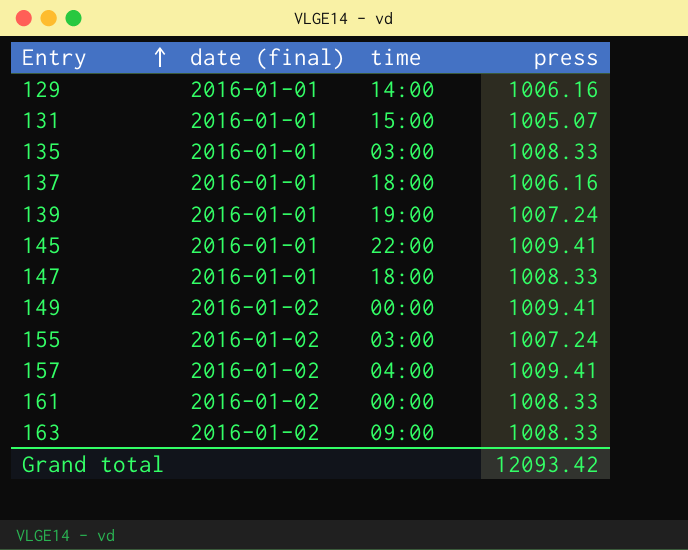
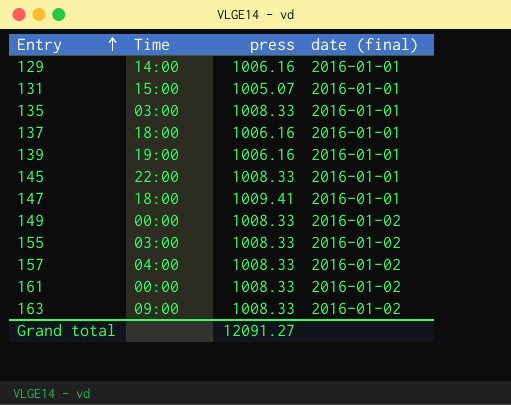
column name: time -> Time
column date (final) | position: 2 -> 4
139 | press: 1007.24 -> 1006.16
145 | press: 1009.41 -> 1008.33
147 | press: 1008.33 -> 1009.41
149 | press: 1009.41 -> 1008.33
155 | press: 1007.24 -> 1008.33
157 | press: 1009.41 -> 1008.33
Grand total | press: 12093.42 -> 12091.27

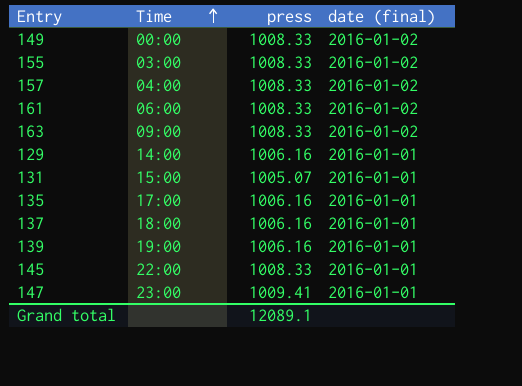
row order: Entry ascending -> Time ascending
161 | Time: 00:00 -> 06:00
135 | Time: 03:00 -> 17:00
135 | press: 1008.33 -> 1006.16
147 | Time: 18:00 -> 23:00
Grand total | press: 12091.27 -> 12089.1

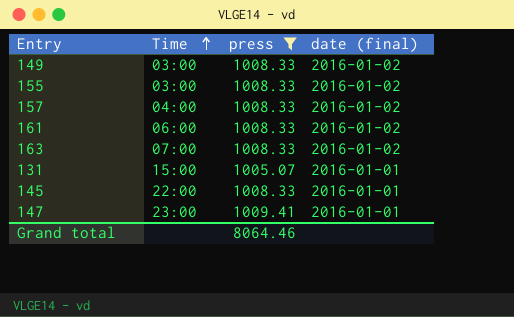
filter: none -> press != 1006.16
149 | Time: 00:00 -> 03:00
163 | Time: 09:00 -> 07:00
Grand total | press: 12089.1 -> 8064.46

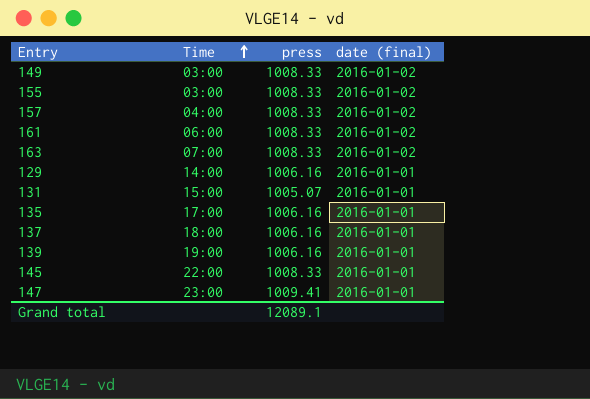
filter: press != 1006.16 -> none
Grand total | press: 8064.46 -> 12089.1

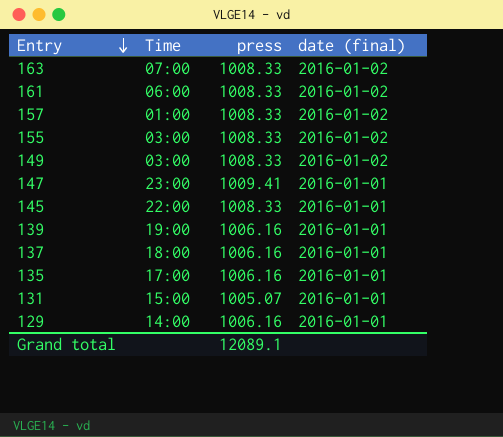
row order: Time ascending -> Entry descending
157 | Time: 04:00 -> 01:00

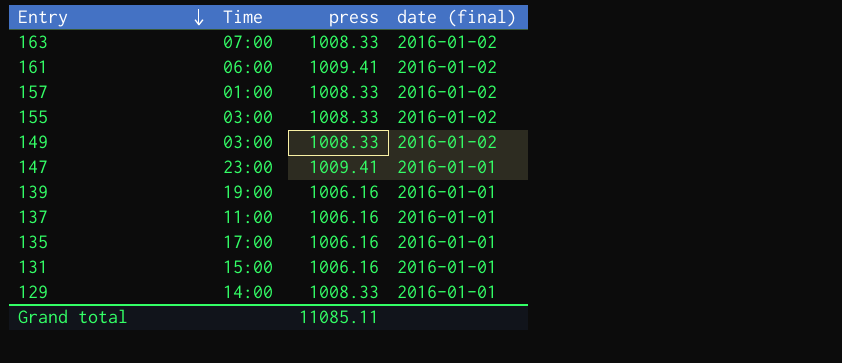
row 145: 22:00 | 1008.33 | 2016-01-01 -> none
161 | press: 1008.33 -> 1009.41
137 | Time: 18:00 -> 11:00
131 | press: 1005.07 -> 1006.16
129 | press: 1006.16 -> 1008.33
Grand total | press: 12089.1 -> 11085.11

